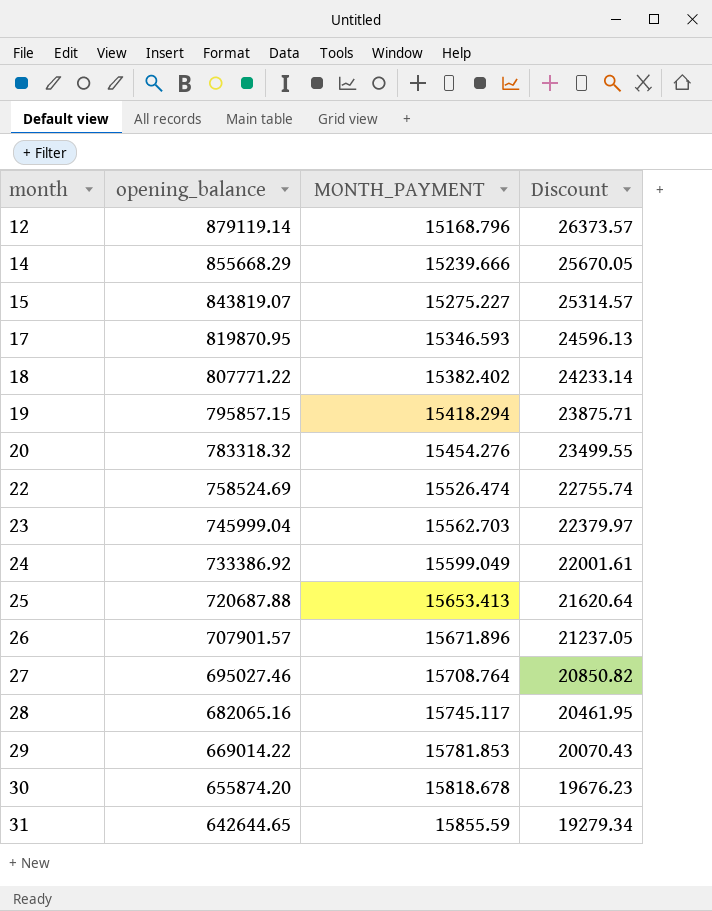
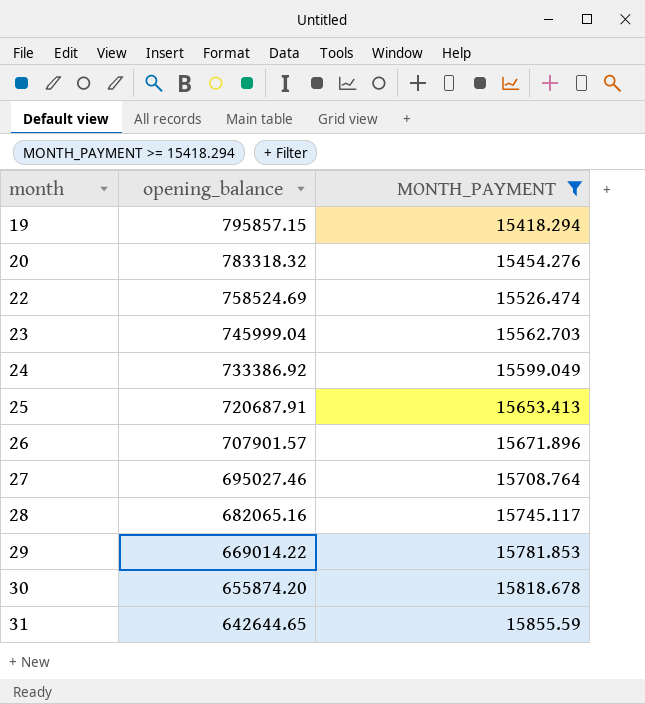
filter: none -> MONTH_PAYMENT >= 15418.294
column Discount | formula: [opening_balance] * 0.03 -> none
25 | opening_balance: 720687.88 -> 720687.91

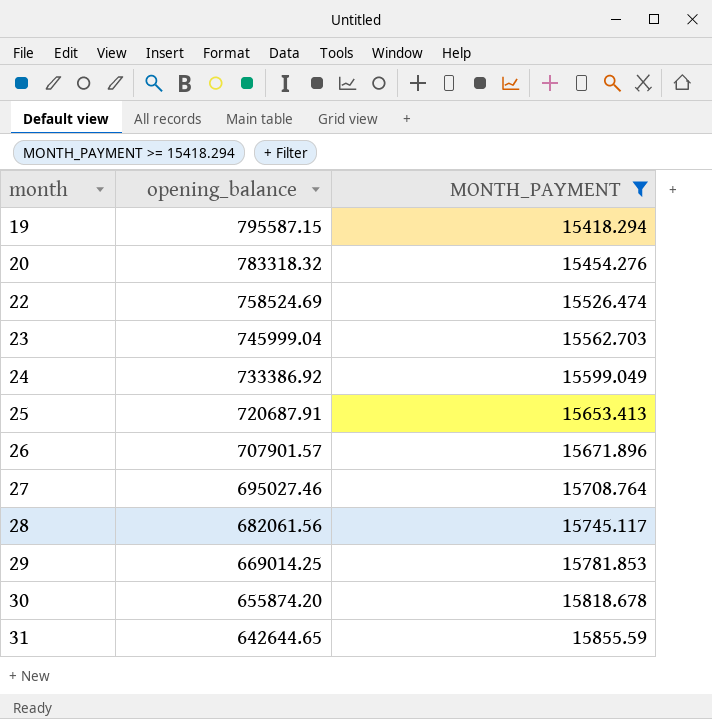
19 | opening_balance: 795857.15 -> 795587.15
28 | opening_balance: 682065.16 -> 682061.56
29 | opening_balance: 669014.22 -> 669014.25

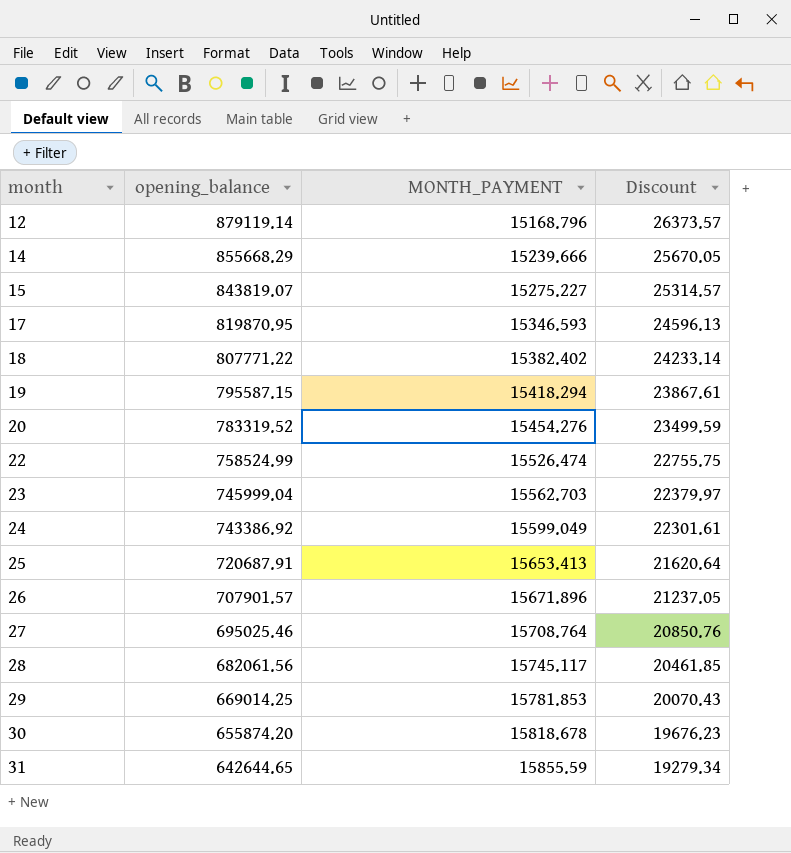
filter: MONTH_PAYMENT >= 15418.294 -> none
column Discount | formula: none -> [opening_balance] * 0.03
20 | opening_balance: 783318.32 -> 783319.52
22 | opening_balance: 758524.69 -> 758524.99
24 | opening_balance: 733386.92 -> 743386.92
27 | opening_balance: 695027.46 -> 695025.46

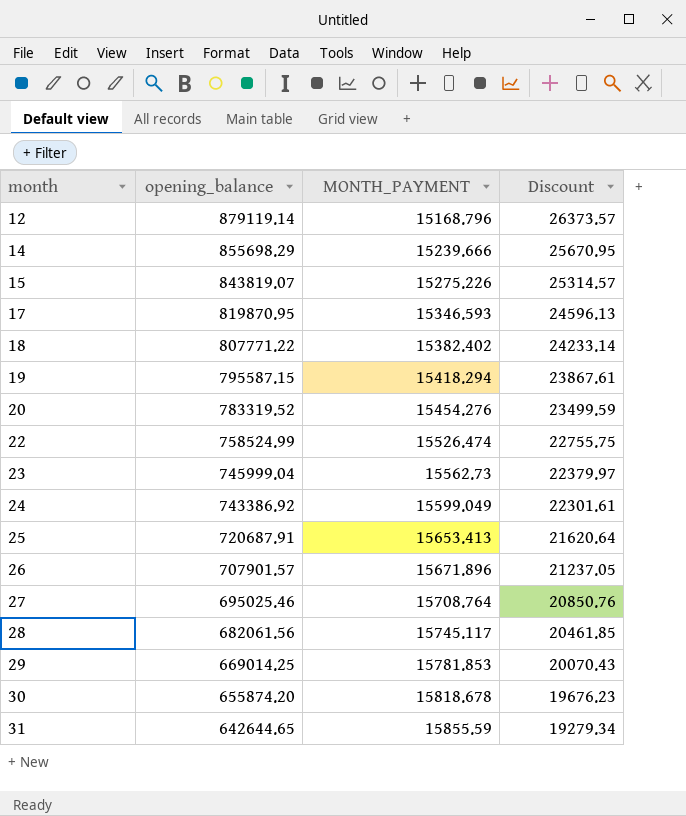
14 | opening_balance: 855668.29 -> 855698.29
14 | Discount: 25670.05 -> 25670.95
15 | MONTH_PAYMENT: 15275.227 -> 15275.226
23 | MONTH_PAYMENT: 15562.703 -> 15562.73

